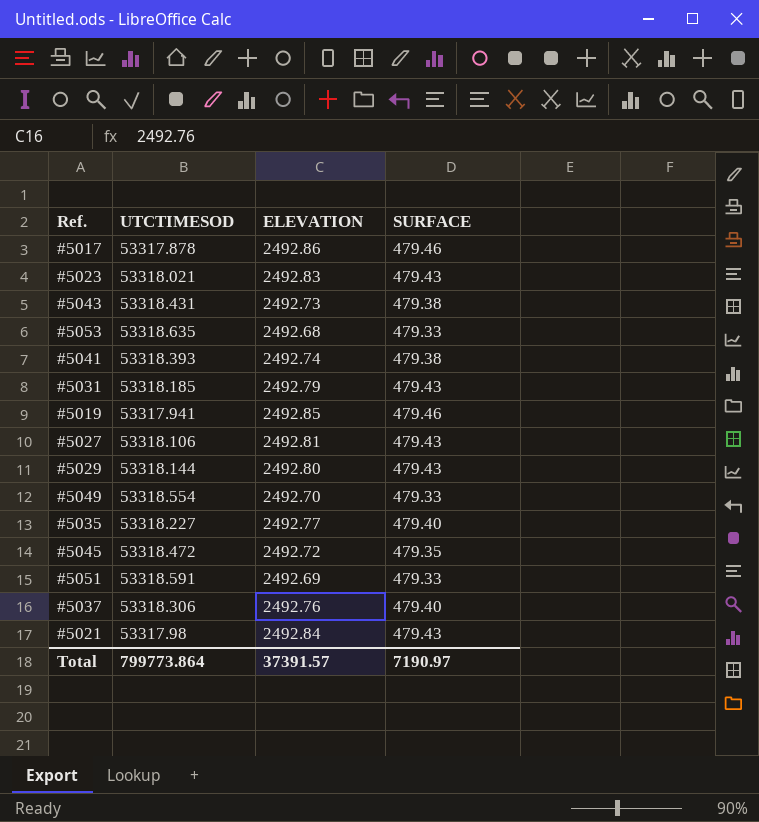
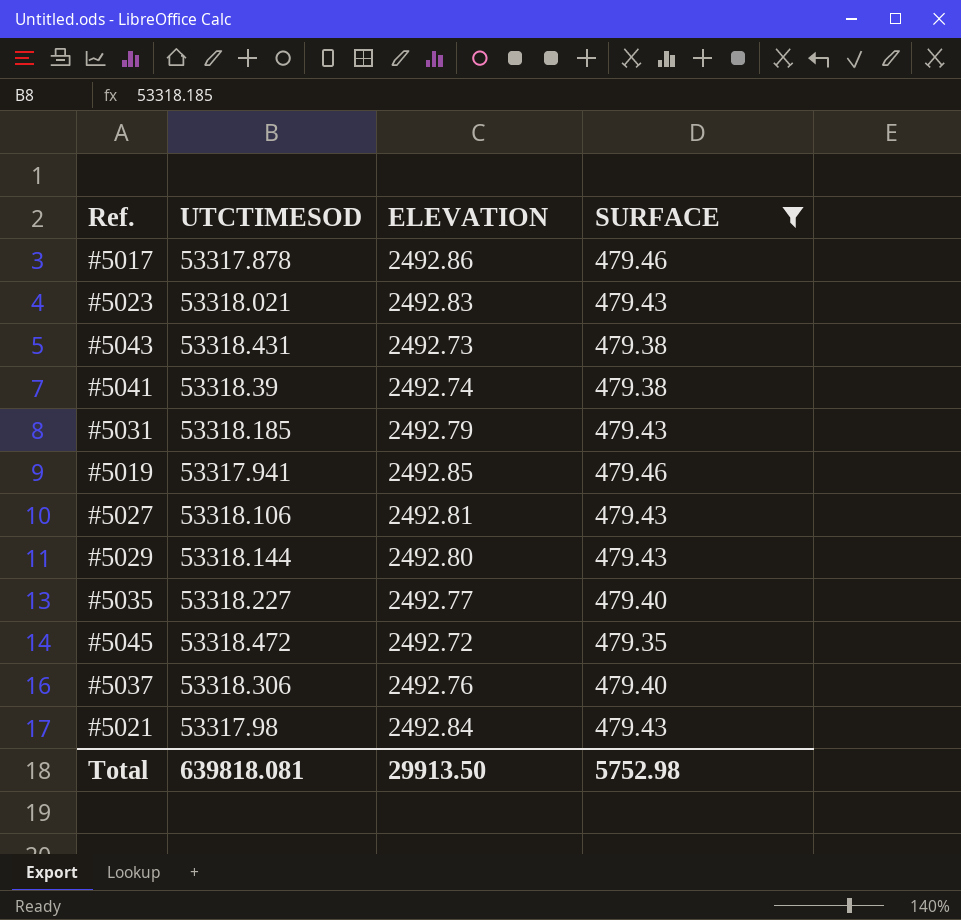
filter: none -> SURFACE != 479.33
#5041 | UTCTIMESOD: 53318.393 -> 53318.39
Total | UTCTIMESOD: 799773.864 -> 639818.081
Total | ELEVATION: 37391.57 -> 29913.50
Total | SURFACE: 7190.97 -> 5752.98

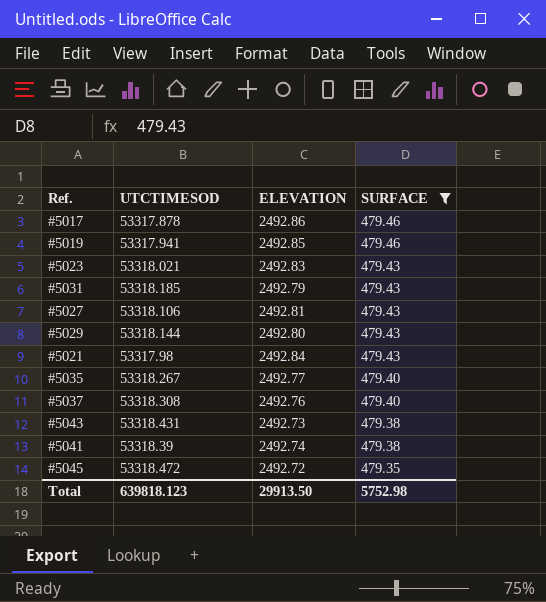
row order: none -> SURFACE descending
#5035 | UTCTIMESOD: 53318.227 -> 53318.267
#5037 | UTCTIMESOD: 53318.306 -> 53318.308
Total | UTCTIMESOD: 639818.081 -> 639818.123

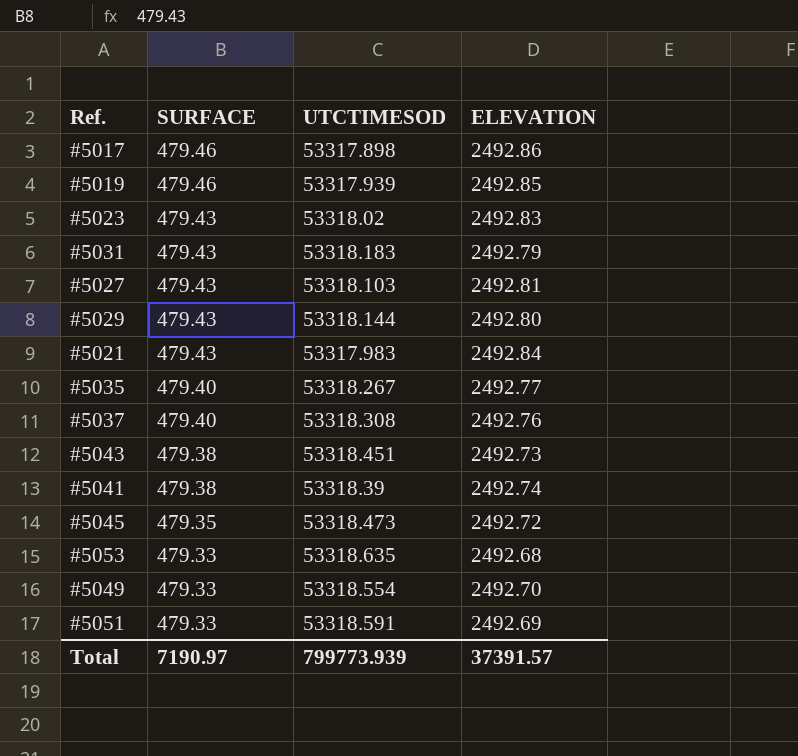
filter: SURFACE != 479.33 -> none
column SURFACE | position: 4 -> 2
#5017 | UTCTIMESOD: 53317.878 -> 53317.898
#5019 | UTCTIMESOD: 53317.941 -> 53317.939
#5023 | UTCTIMESOD: 53318.021 -> 53318.02
#5031 | UTCTIMESOD: 53318.185 -> 53318.183
#5027 | UTCTIMESOD: 53318.106 -> 53318.103
#5021 | UTCTIMESOD: 53317.98 -> 53317.983
#5043 | UTCTIMESOD: 53318.431 -> 53318.451
#5045 | UTCTIMESOD: 53318.472 -> 53318.473
Total | SURFACE: 5752.98 -> 7190.97
Total | UTCTIMESOD: 639818.123 -> 799773.939
Total | ELEVATION: 29913.50 -> 37391.57

